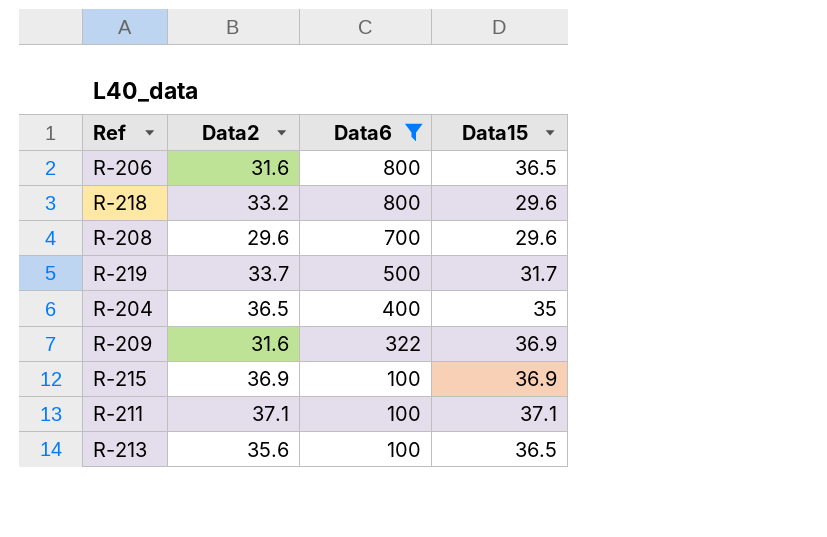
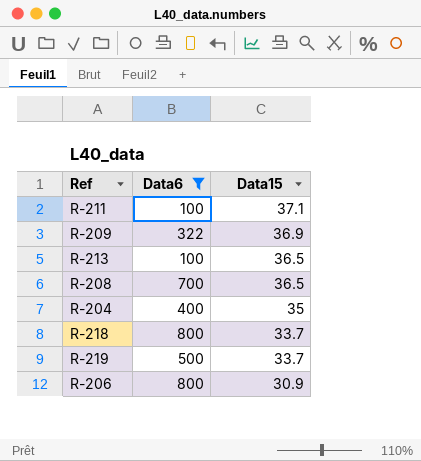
row order: Data6 descending -> Data15 descending
column Data2 | position: 2 -> none
row R-215: 36.9 | 100 | 36.9 -> none
R-208 | Data15: 29.6 -> 36.5
R-218 | Data15: 29.6 -> 33.7
R-219 | Data15: 31.7 -> 33.7
R-206 | Data15: 36.5 -> 30.9

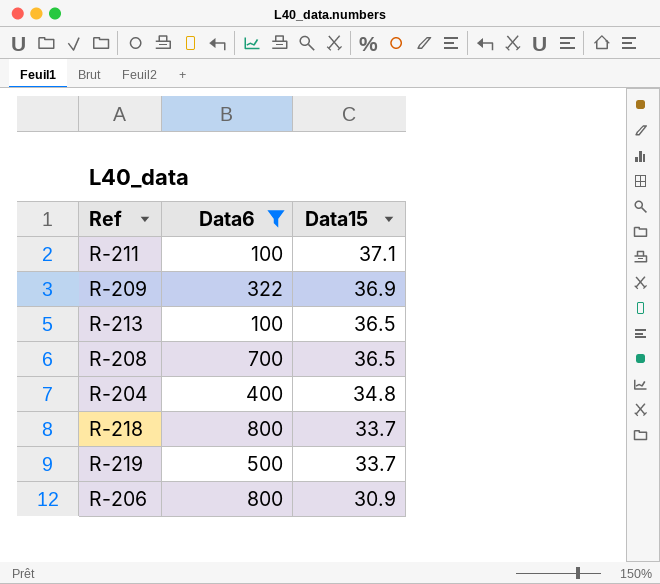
R-204 | Data15: 35 -> 34.8

